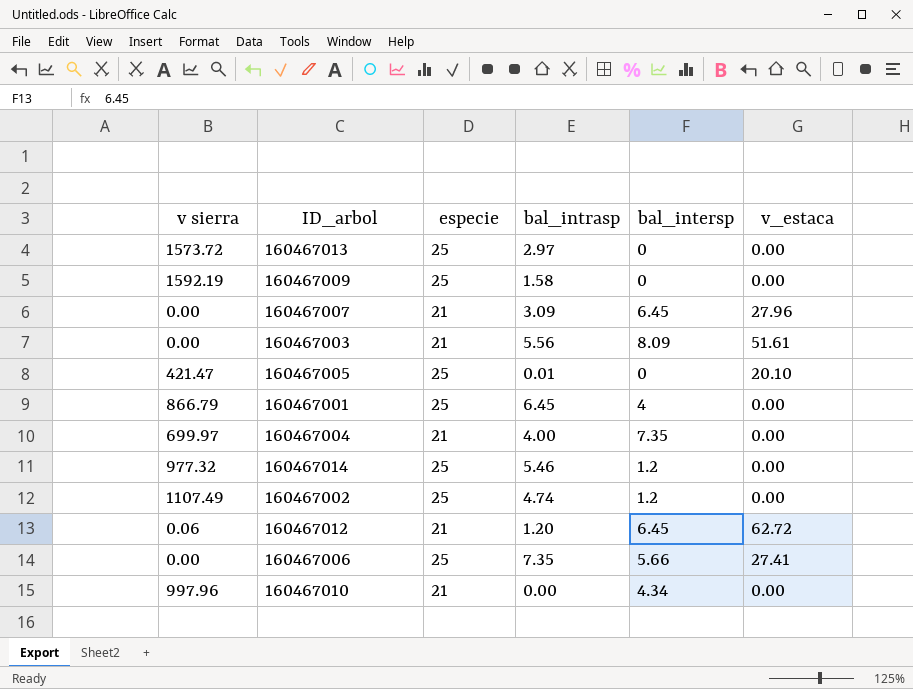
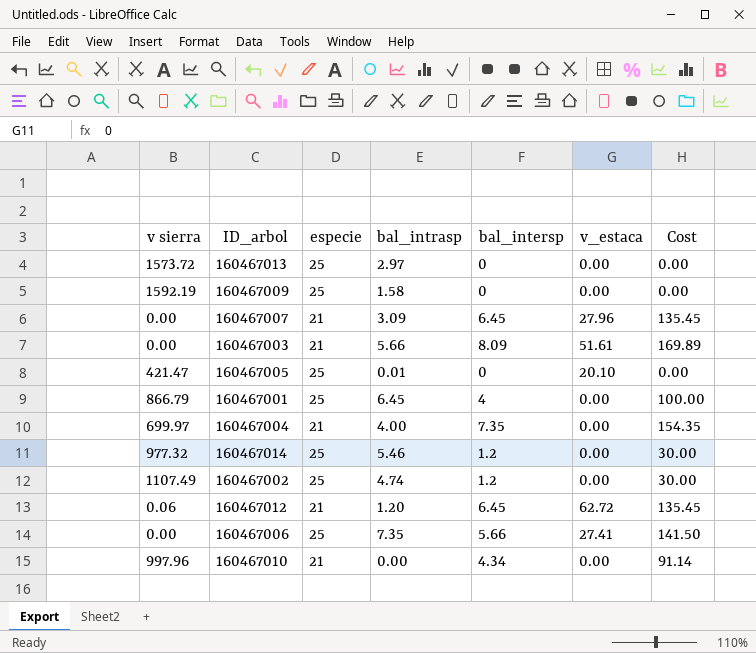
column Cost | formula: none -> [especie] * [bal_intersp]
160467003 | bal_intrasp: 5.56 -> 5.66

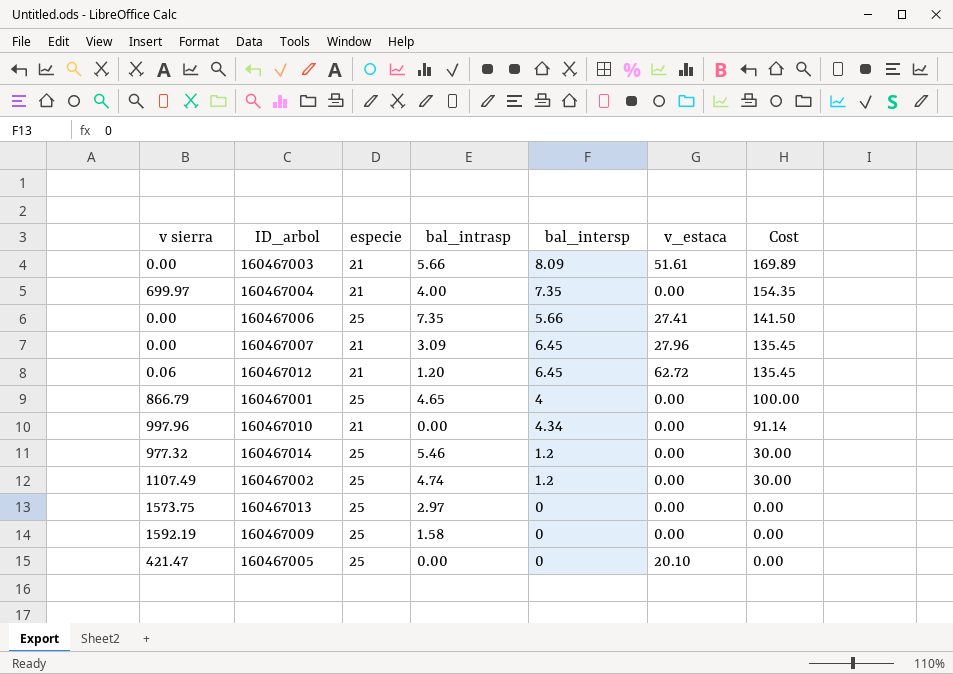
row order: none -> Cost descending
160467001 | bal_intrasp: 6.45 -> 4.65
160467013 | v sierra: 1573.72 -> 1573.75
160467005 | bal_intrasp: 0.01 -> 0.00

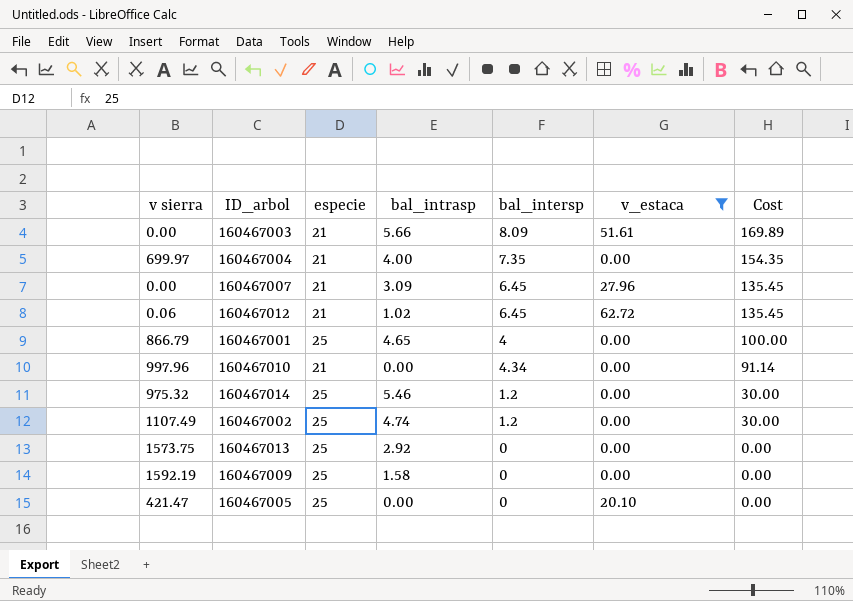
filter: none -> v_estaca != 27.41
160467012 | bal_intrasp: 1.20 -> 1.02
160467014 | v sierra: 977.32 -> 975.32
160467013 | bal_intrasp: 2.97 -> 2.92

